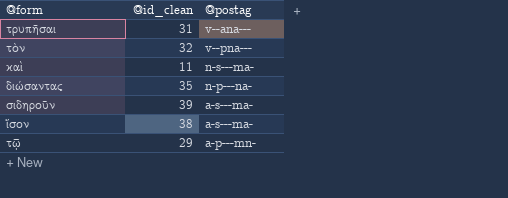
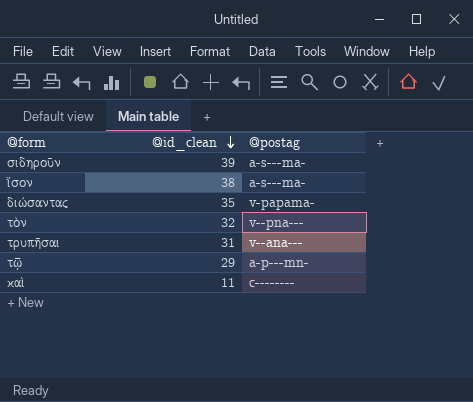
row order: none -> @id_clean descending
διώσαντας | @postag: n-p---na- -> v-papama-
καὶ | @postag: n-s---ma- -> c--------

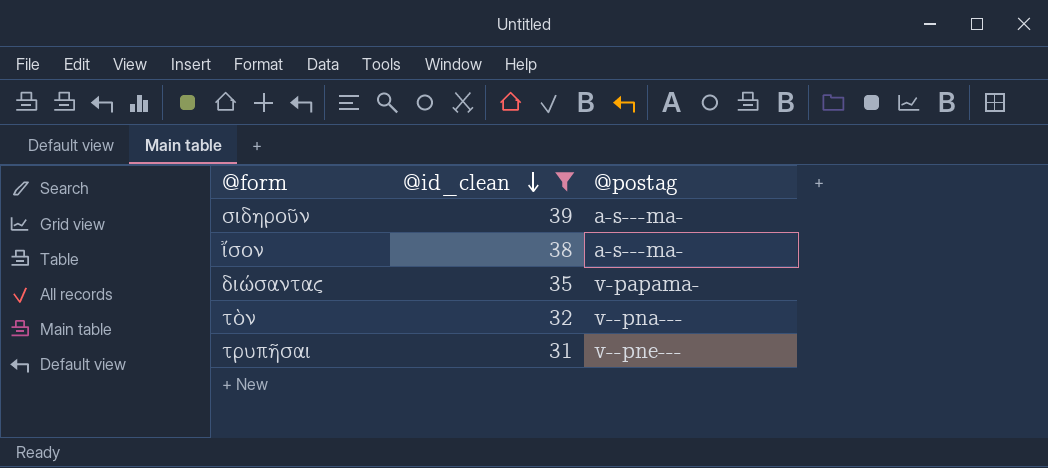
filter: none -> @id_clean >= 31
τρυπῆσαι | @postag: v--ana--- -> v--pne---

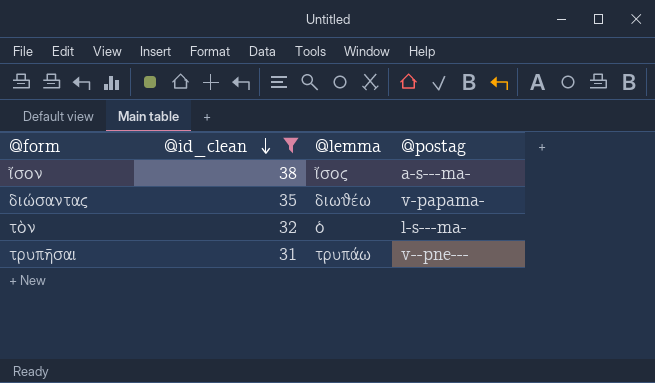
column @lemma | position: none -> 3
row σιδηροῦν: 39 | a-s---ma- -> none
τὸν | @postag: v--pna--- -> l-s---ma-

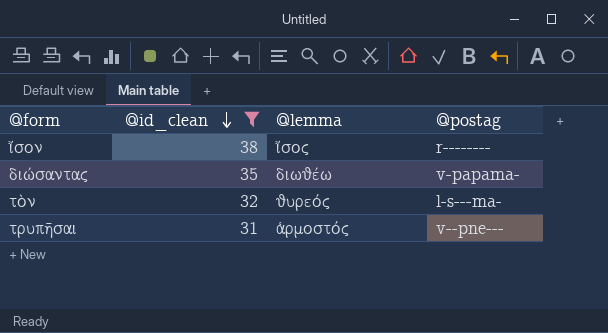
ἴσον | @postag: a-s---ma- -> r--------
τὸν | @lemma: ὁ -> θυρεός
τρυπῆσαι | @lemma: τρυπάω -> ἁρμοστός

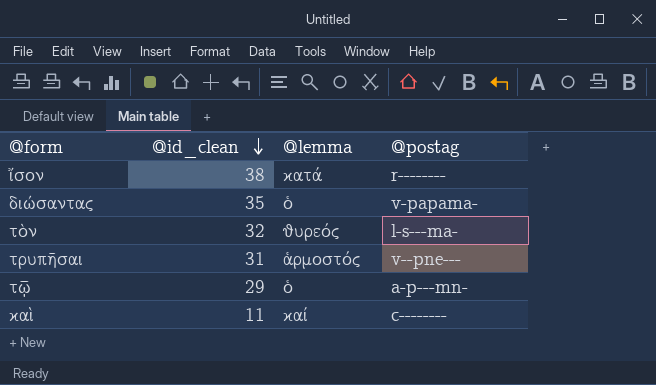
filter: @id_clean >= 31 -> none
ἴσον | @lemma: ἴσος -> κατά
διώσαντας | @lemma: διωθέω -> ὁ

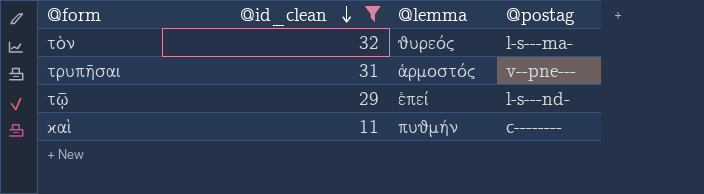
filter: none -> @id_clean <= 32
τῷ | @lemma: ὁ -> ἐπεί
τῷ | @postag: a-p---mn- -> l-s---nd-
καὶ | @lemma: καί -> πυθμήν

